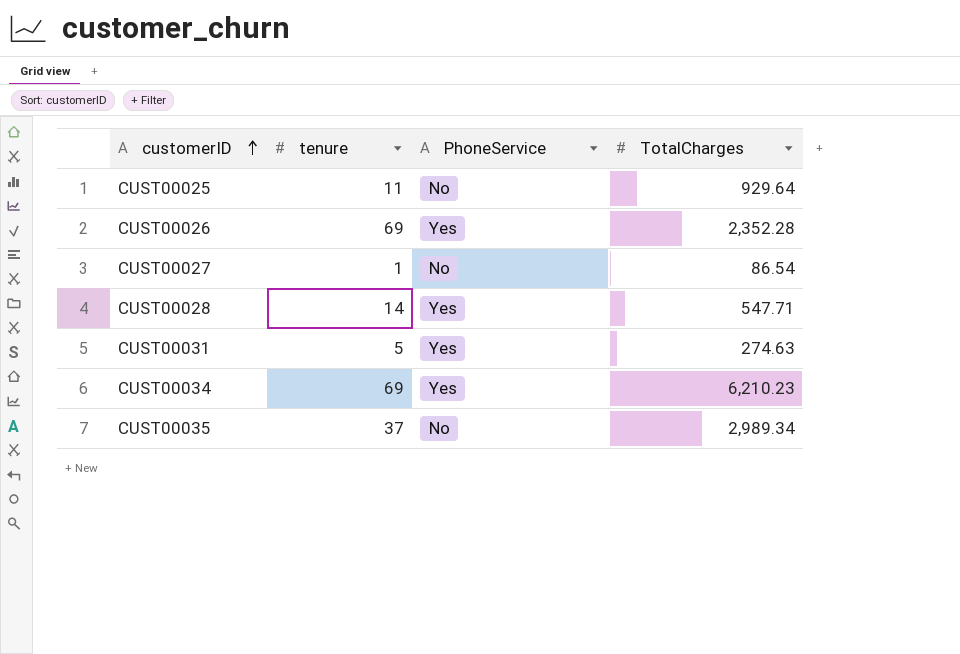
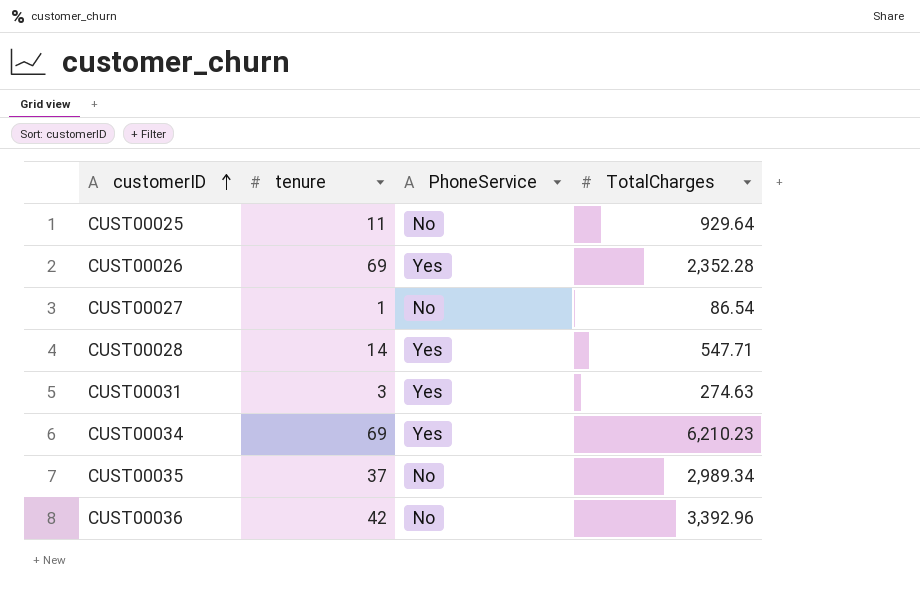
CUST00031 | tenure: 5 -> 3
row CUST00036: none -> 42 | No | 3,392.96

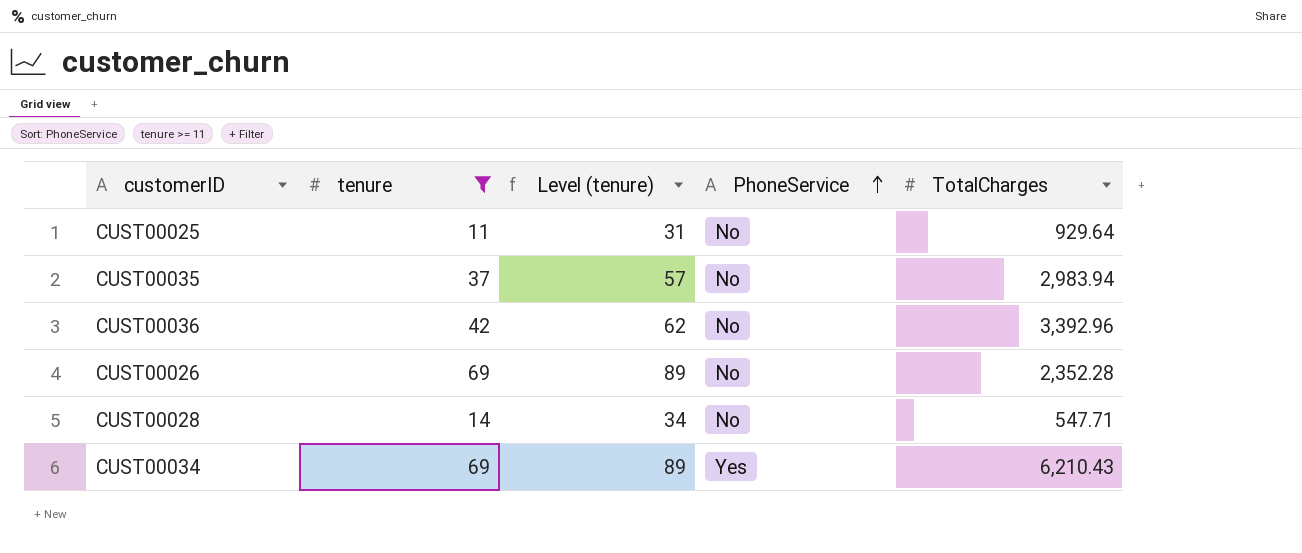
filter: none -> tenure >= 11
row order: customerID ascending -> PhoneService ascending
column Level (tenure) | formula: none -> [tenure] + 20
CUST00035 | TotalCharges: 2,989.34 -> 2,983.94
CUST00026 | PhoneService: Yes -> No
CUST00028 | PhoneService: Yes -> No
CUST00034 | TotalCharges: 6,210.23 -> 6,210.43

